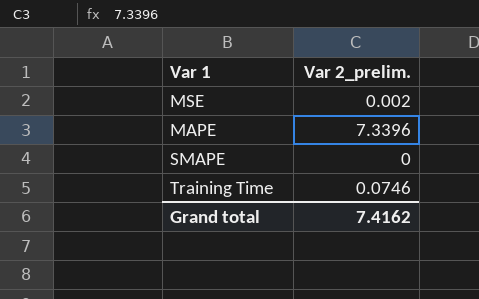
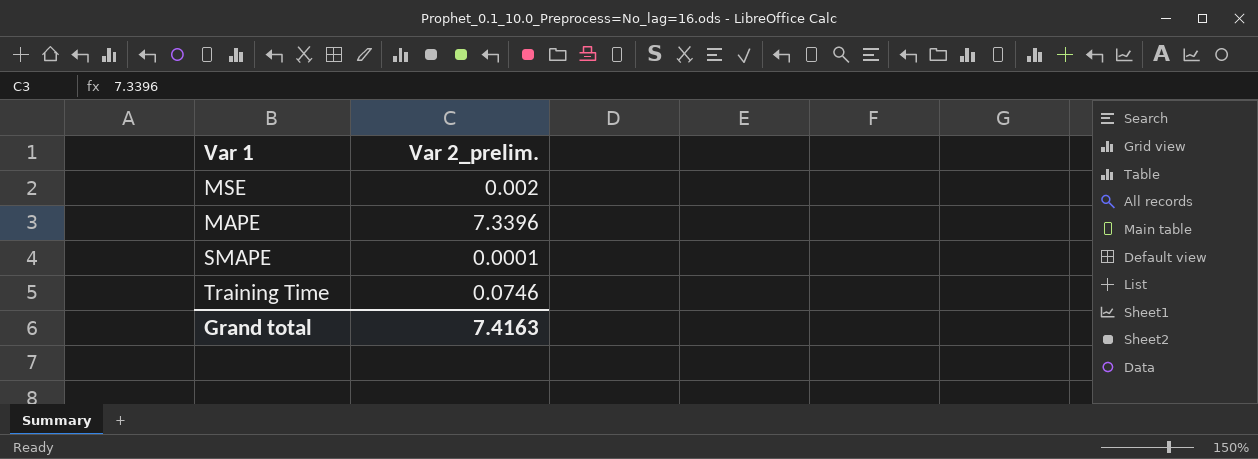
SMAPE | Var 2_prelim.: 0 -> 0.0001
Grand total | Var 2_prelim.: 7.4162 -> 7.4163

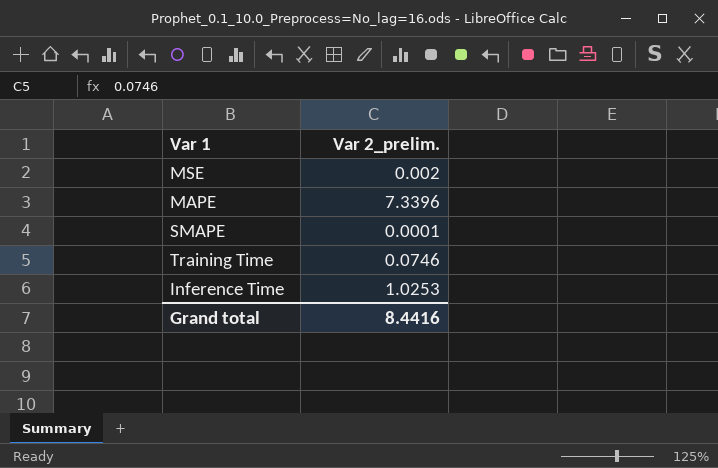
row Inference Time: none -> 1.0253
Grand total | Var 2_prelim.: 7.4163 -> 8.4416

